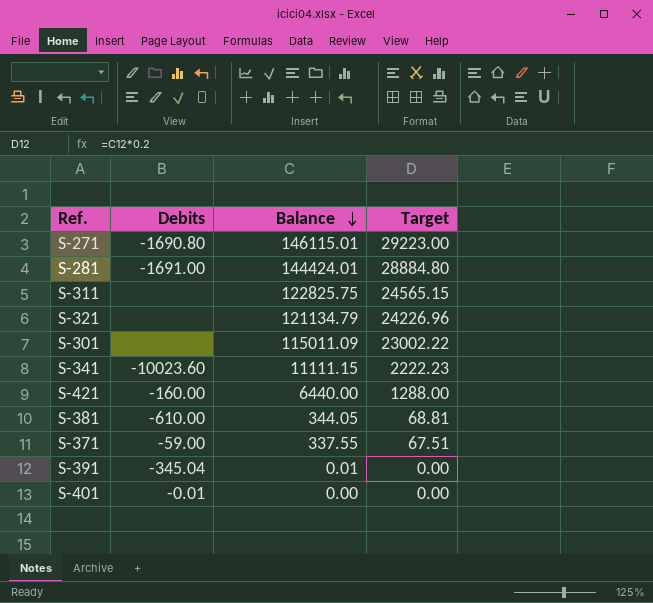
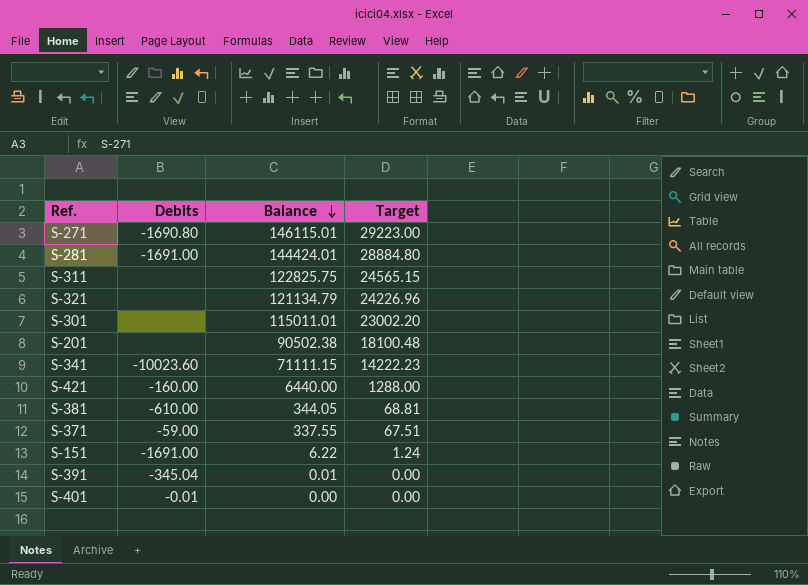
S-301 | Balance: 115011.09 -> 115011.01
S-301 | Target: 23002.22 -> 23002.20
row S-201: none -> none | 90502.38 | 18100.48
S-341 | Balance: 11111.15 -> 71111.15
S-341 | Target: 2222.23 -> 14222.23
row S-151: none -> -1691.00 | 6.22 | 1.24

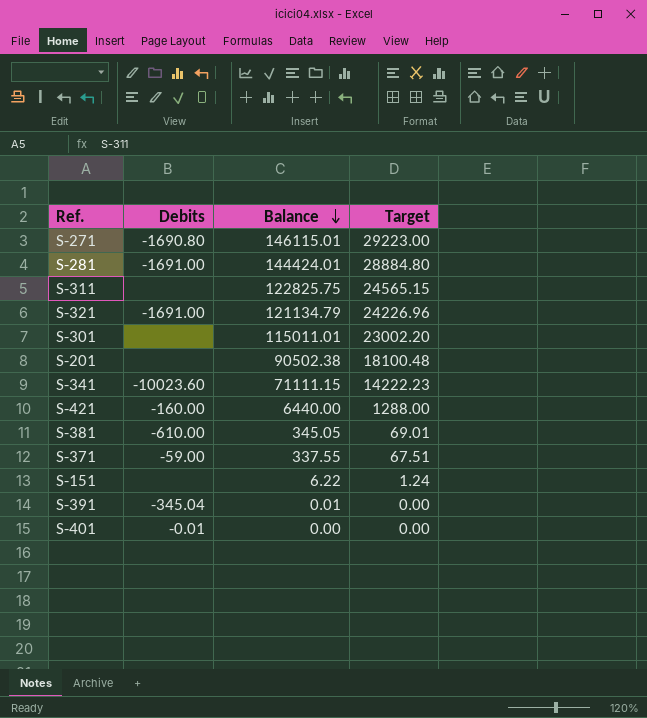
S-321 | Debits: none -> -1691.00
S-381 | Balance: 344.05 -> 345.05
S-381 | Target: 68.81 -> 69.01
S-151 | Debits: -1691.00 -> none

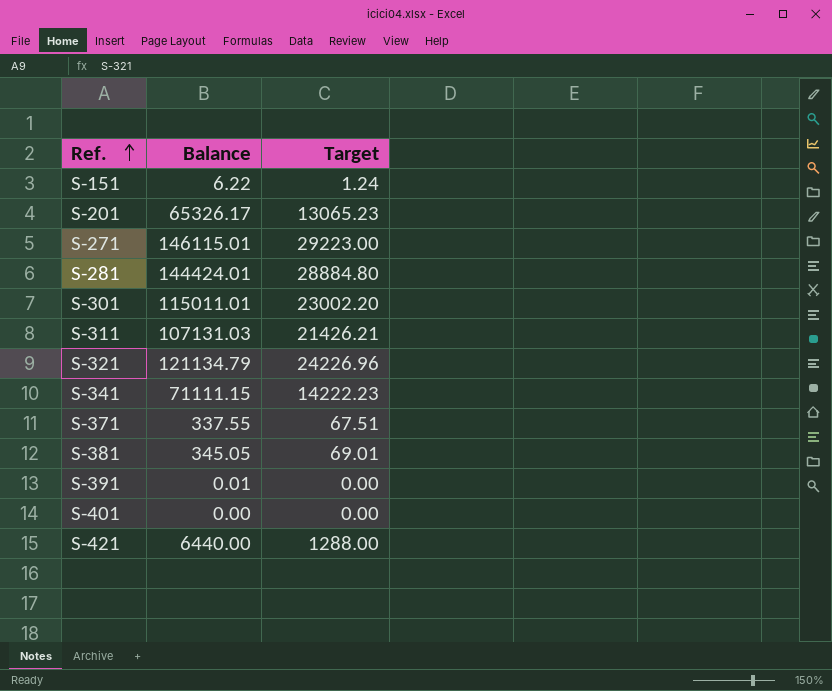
row order: Balance descending -> Ref. ascending
column Debits | position: 2 -> none
S-201 | Balance: 90502.38 -> 65326.17
S-201 | Target: 18100.48 -> 13065.23
S-311 | Balance: 122825.75 -> 107131.03
S-311 | Target: 24565.15 -> 21426.21

